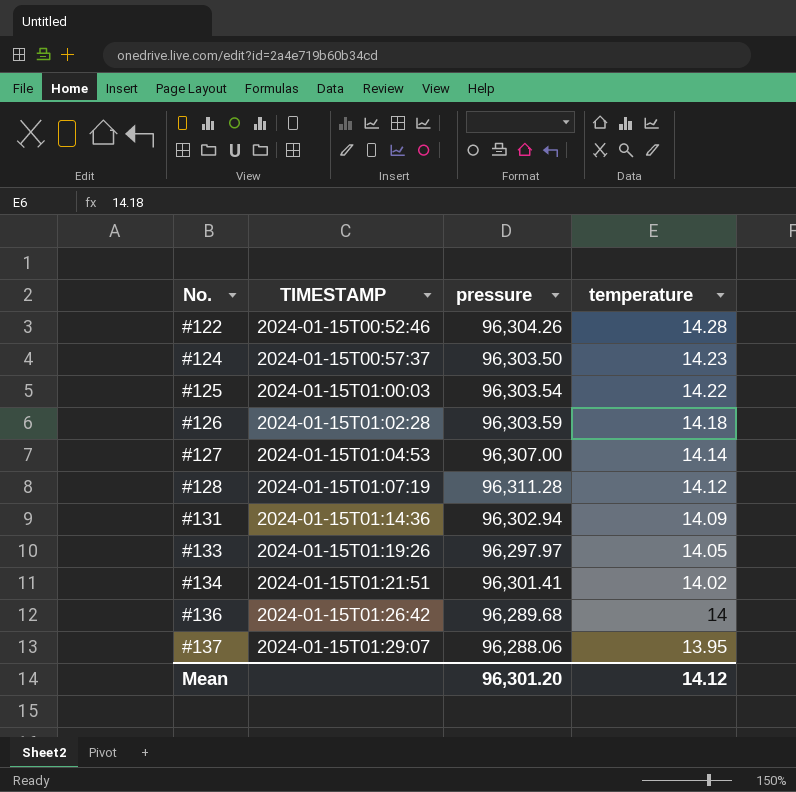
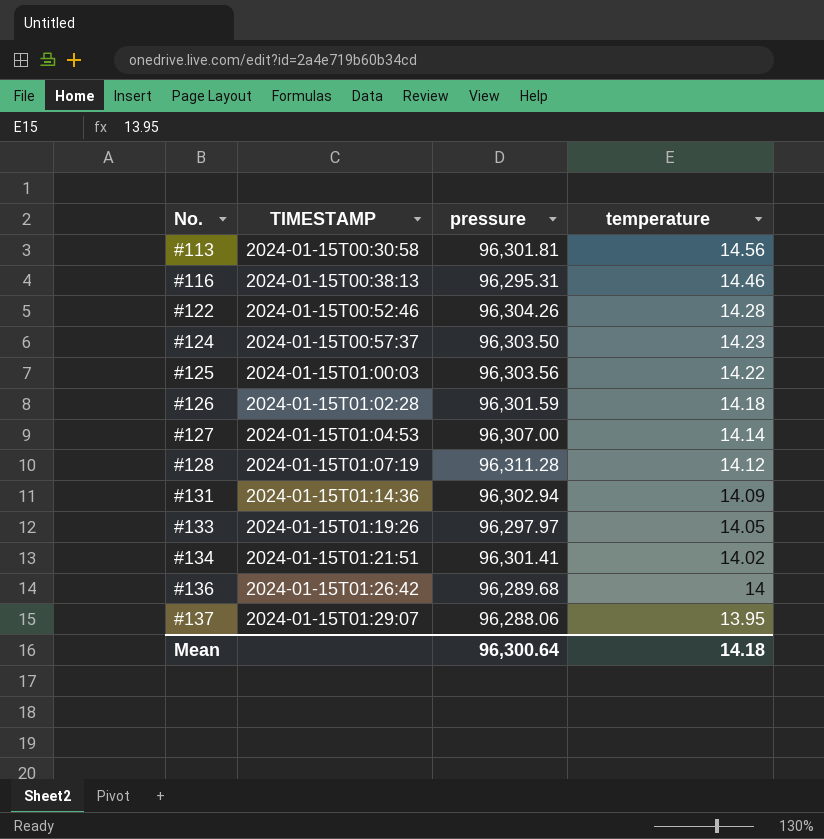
row #113: none -> 2024-01-15T00:30:58 | 96,301.81 | 14.56
row #116: none -> 2024-01-15T00:38:13 | 96,295.31 | 14.46
#125 | pressure: 96,303.54 -> 96,303.56
#126 | pressure: 96,303.59 -> 96,301.59
Mean | pressure: 96,301.20 -> 96,300.64
Mean | temperature: 14.12 -> 14.18

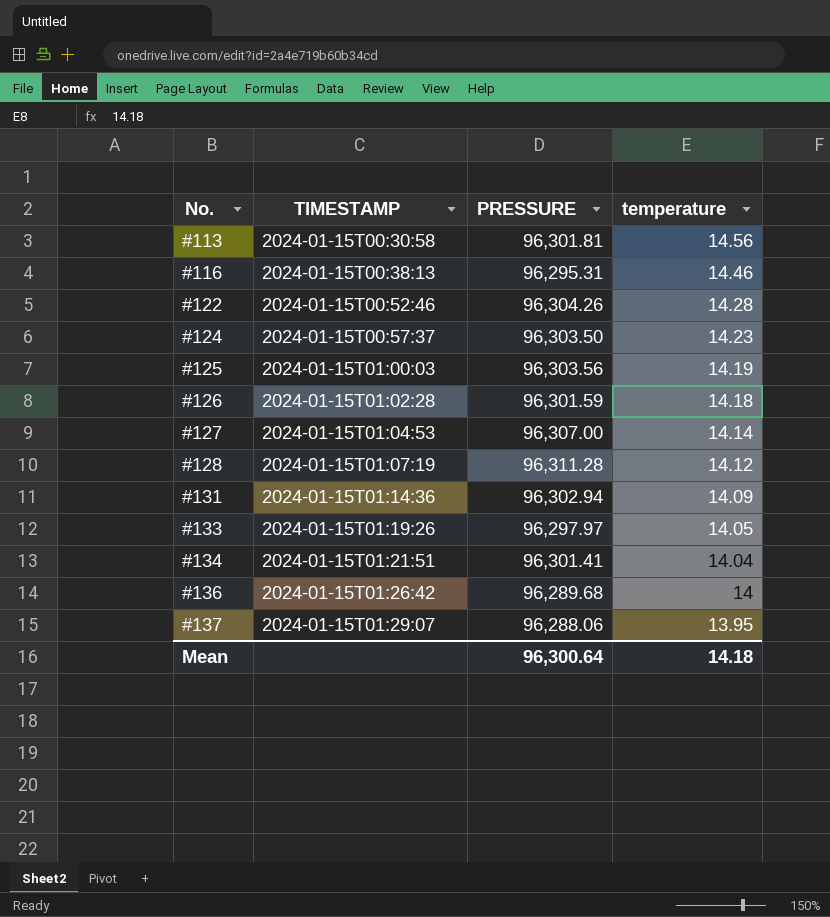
column name: pressure -> PRESSURE
#125 | temperature: 14.22 -> 14.19
#134 | temperature: 14.02 -> 14.04

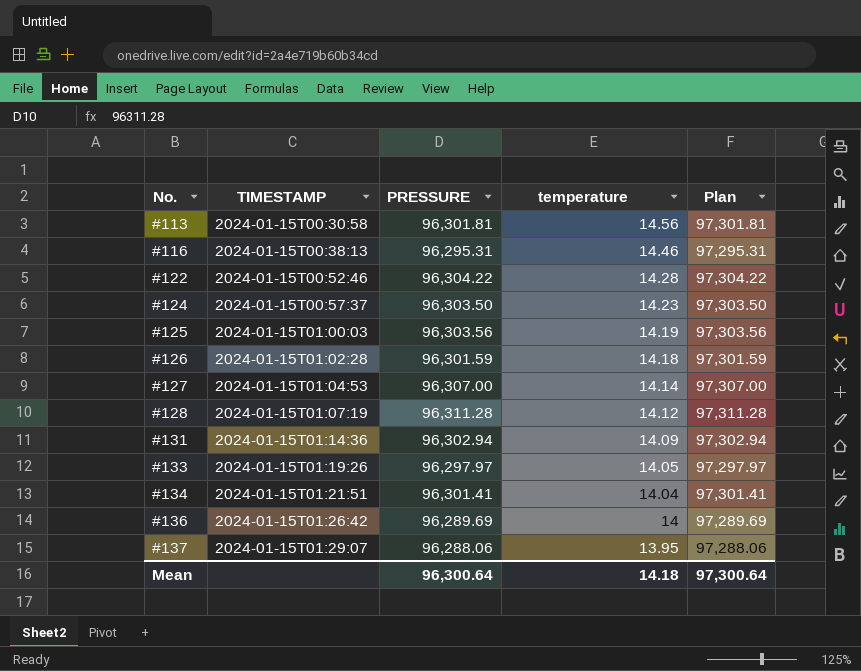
column Plan | formula: none -> [PRESSURE] + 1000
#122 | PRESSURE: 96,304.26 -> 96,304.22
#136 | PRESSURE: 96,289.68 -> 96,289.69

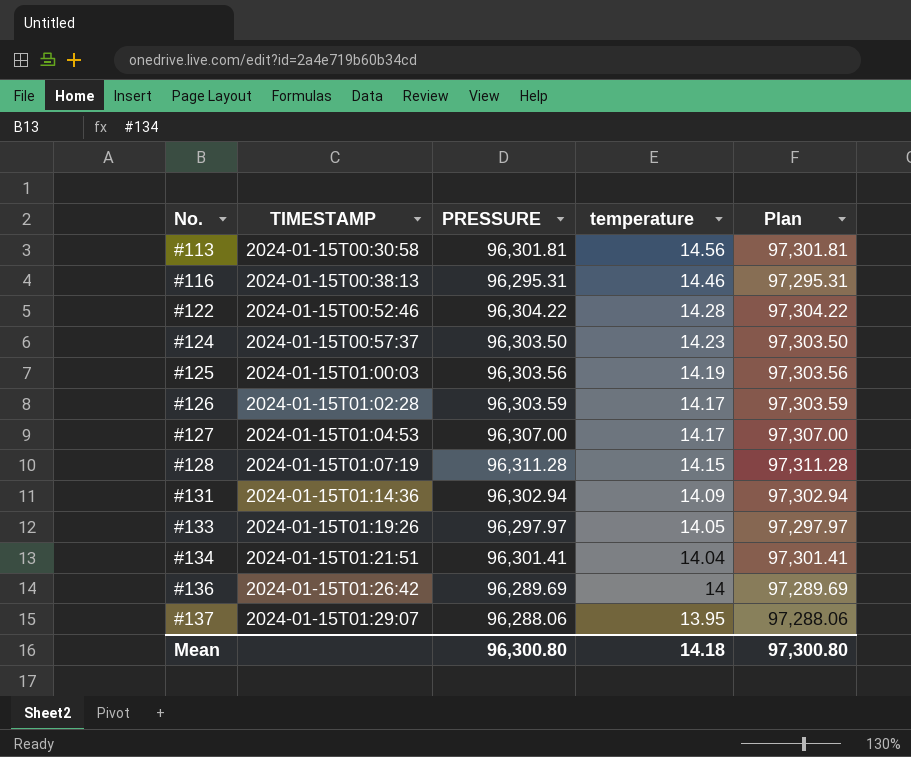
#126 | PRESSURE: 96,301.59 -> 96,303.59
#126 | temperature: 14.18 -> 14.17
#126 | Plan: 97,301.59 -> 97,303.59
#127 | temperature: 14.14 -> 14.17
#128 | temperature: 14.12 -> 14.15
Mean | PRESSURE: 96,300.64 -> 96,300.80
Mean | Plan: 97,300.64 -> 97,300.80

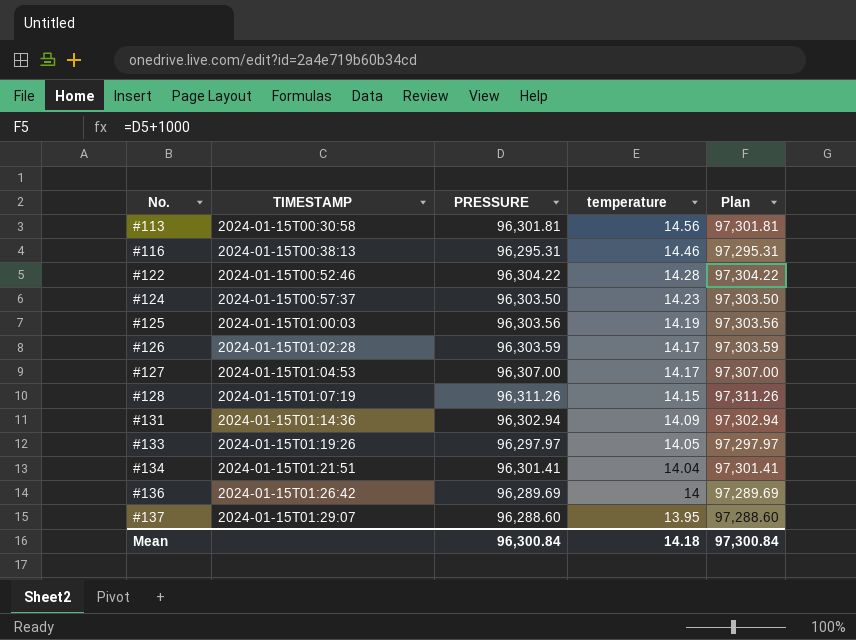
#128 | PRESSURE: 96,311.28 -> 96,311.26
#128 | Plan: 97,311.28 -> 97,311.26
#137 | PRESSURE: 96,288.06 -> 96,288.60
#137 | Plan: 97,288.06 -> 97,288.60
Mean | PRESSURE: 96,300.80 -> 96,300.84
Mean | Plan: 97,300.80 -> 97,300.84

